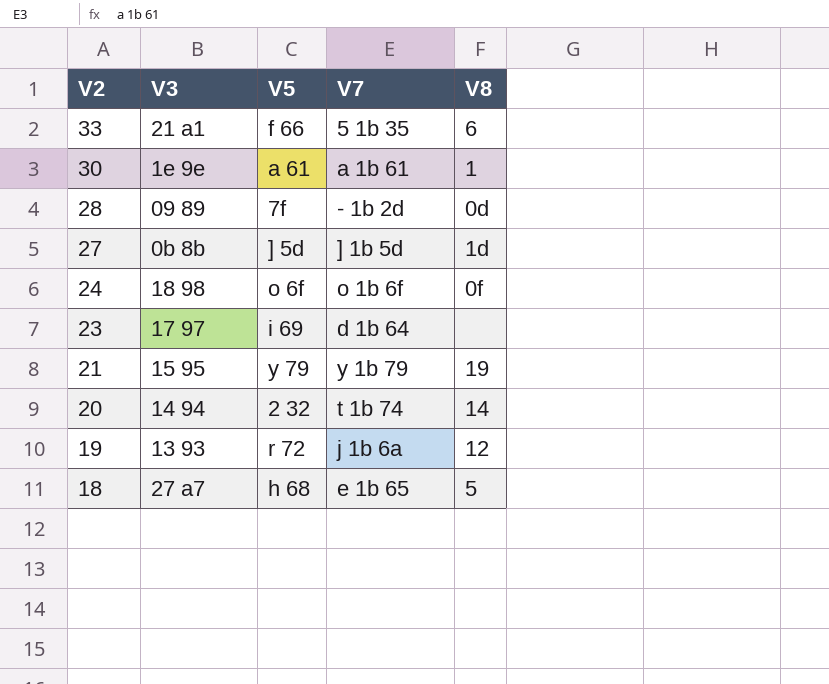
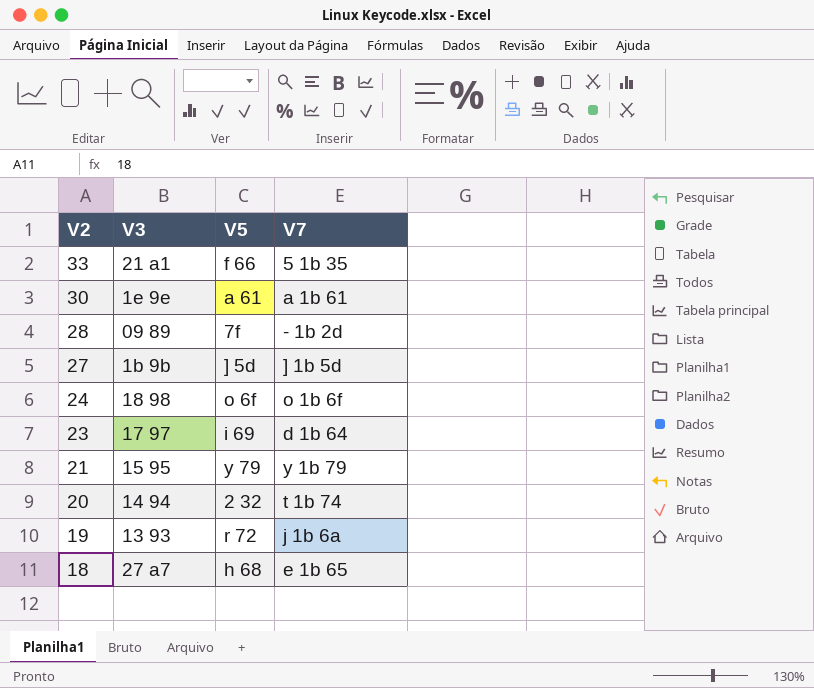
column V8 | position: 5 -> none
27 | V3: 0b 8b -> 1b 9b

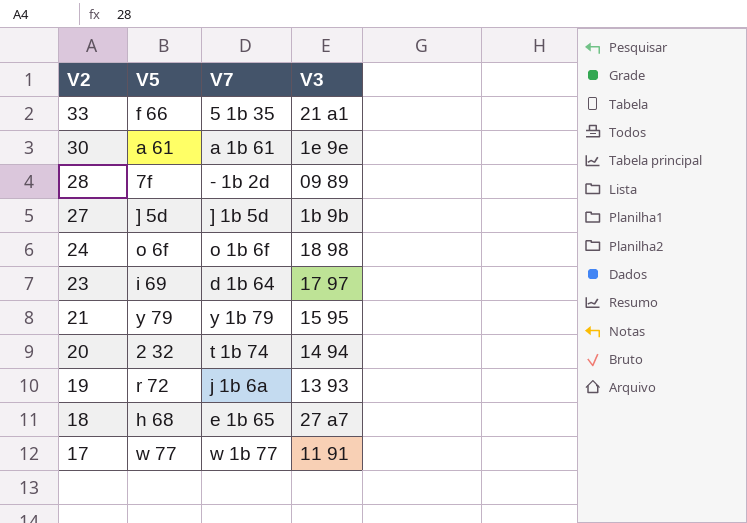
column V3 | position: 2 -> 4
row 17: none -> w 77 | w 1b 77 | 11 91

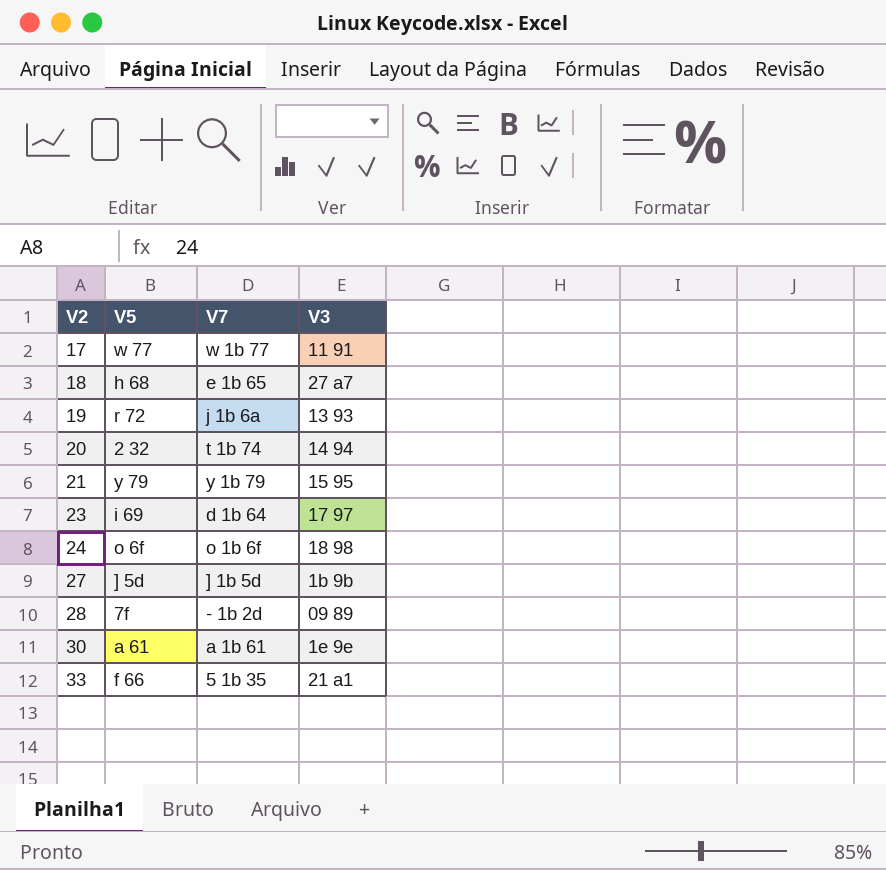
row order: V2 descending -> V2 ascending

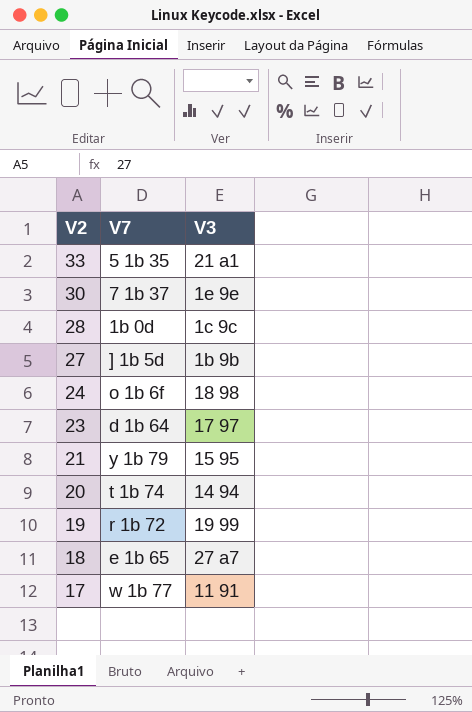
row order: V2 ascending -> V2 descending
column V5 | position: 2 -> none
30 | V7: a 1b 61 -> 7 1b 37
28 | V7: - 1b 2d -> 1b 0d
28 | V3: 09 89 -> 1c 9c
19 | V7: j 1b 6a -> r 1b 72
19 | V3: 13 93 -> 19 99

